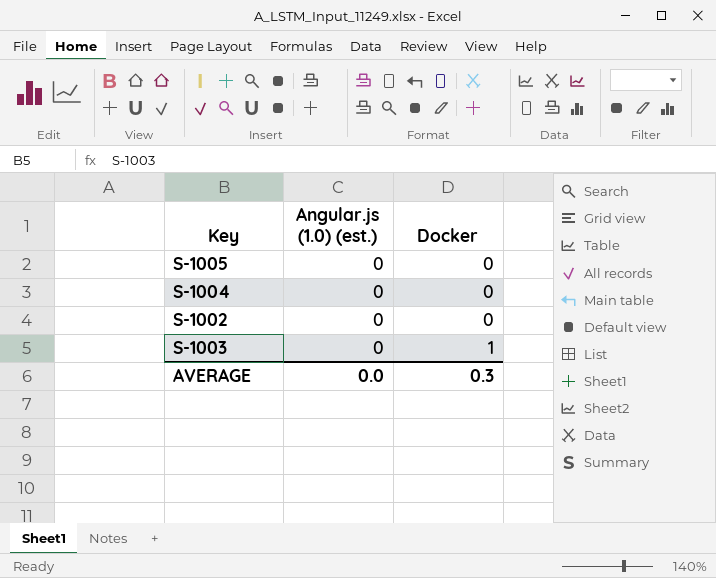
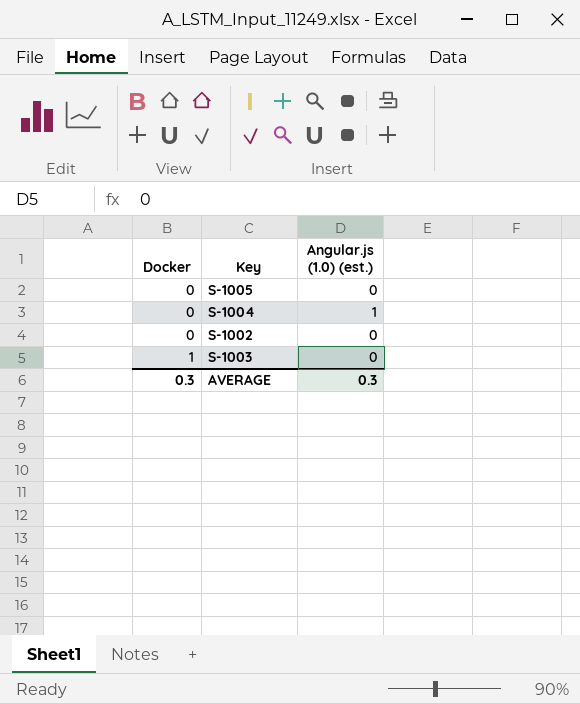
column Docker | position: 3 -> 1
S-1004 | Angular.js (1.0) (est.): 0 -> 1
AVERAGE | Angular.js (1.0) (est.): 0.0 -> 0.3

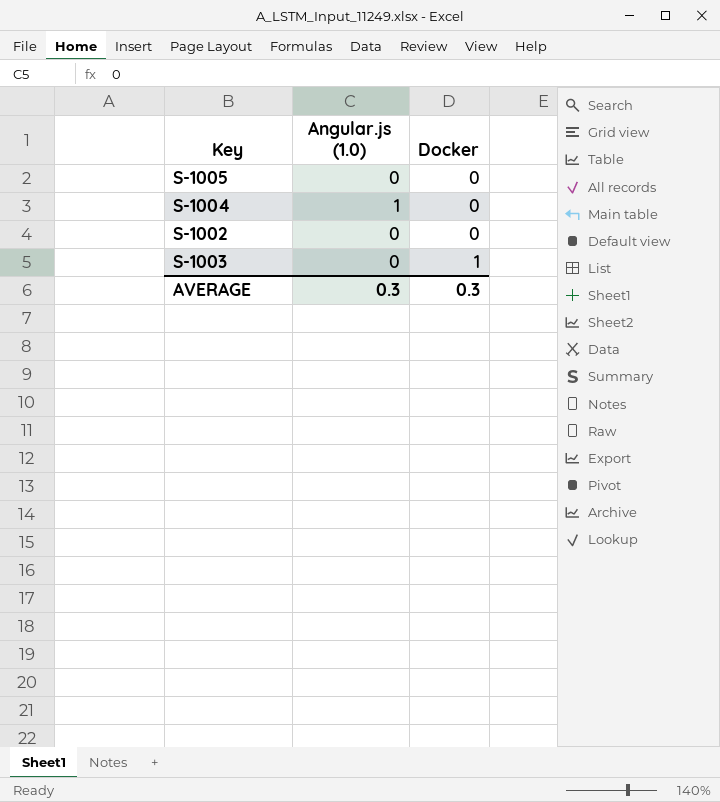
column name: Angular.js (1.0) (est.) -> Angular.js (1.0)
column Docker | position: 1 -> 3

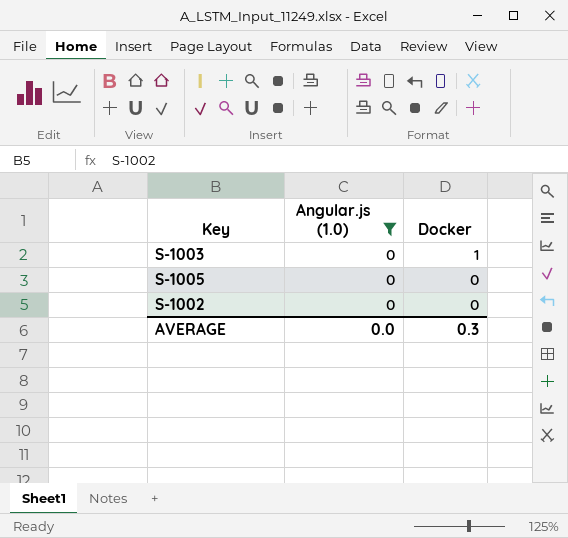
filter: none -> Angular.js (1.0) = 0
row order: Docker ascending -> Docker descending
AVERAGE | Angular.js (1.0): 0.3 -> 0.0

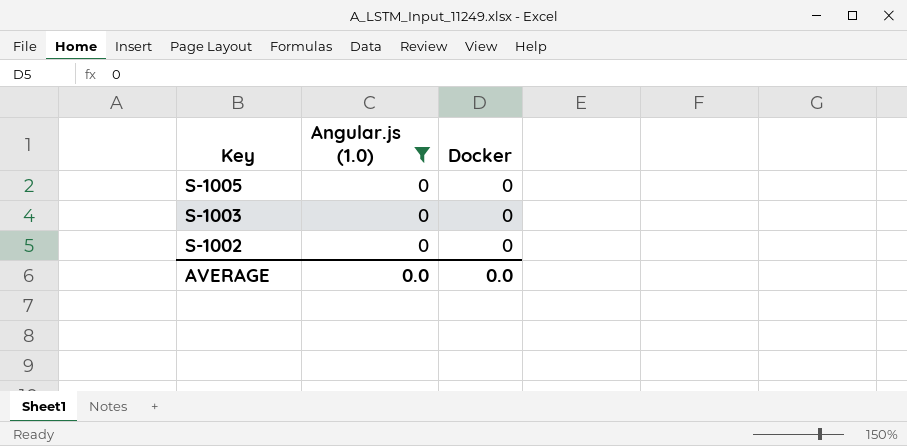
row order: Docker descending -> Key descending
S-1003 | Docker: 1 -> 0
AVERAGE | Docker: 0.3 -> 0.0

